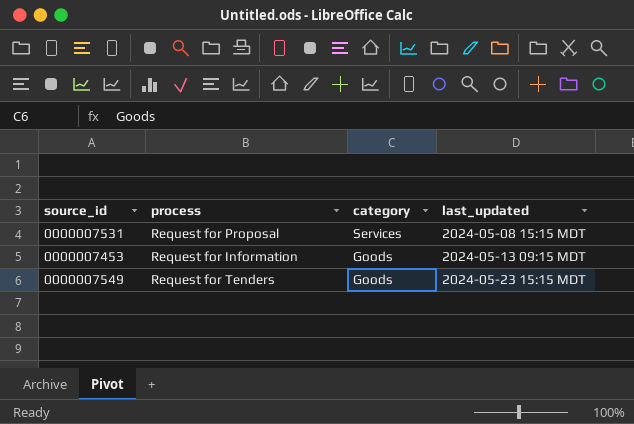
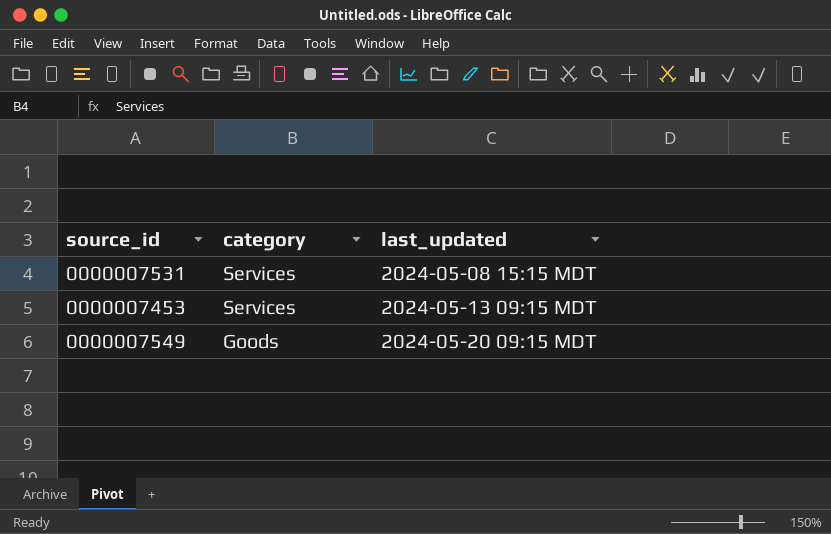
column process | position: 2 -> none
0000007453 | category: Goods -> Services
0000007549 | last_updated: 2024-05-23 15:15 MDT -> 2024-05-20 09:15 MDT

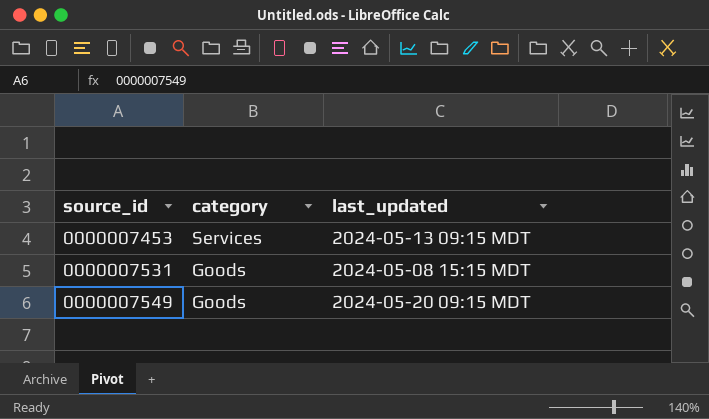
row order: category descending -> source_id ascending
0000007531 | category: Services -> Goods

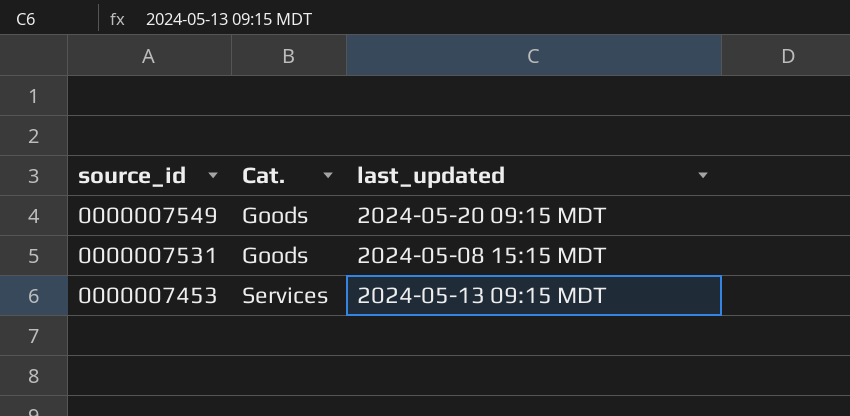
row order: source_id ascending -> source_id descending
column name: category -> Cat.

